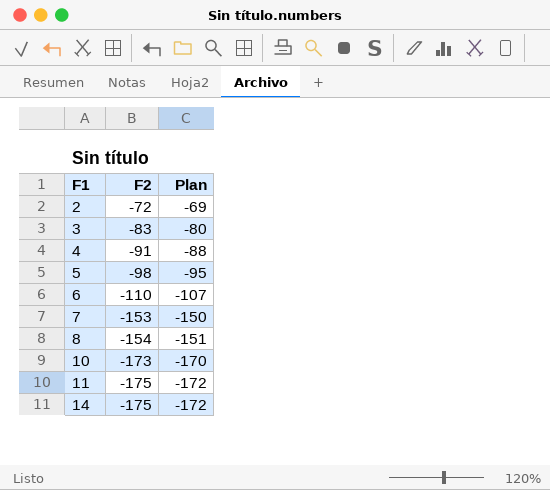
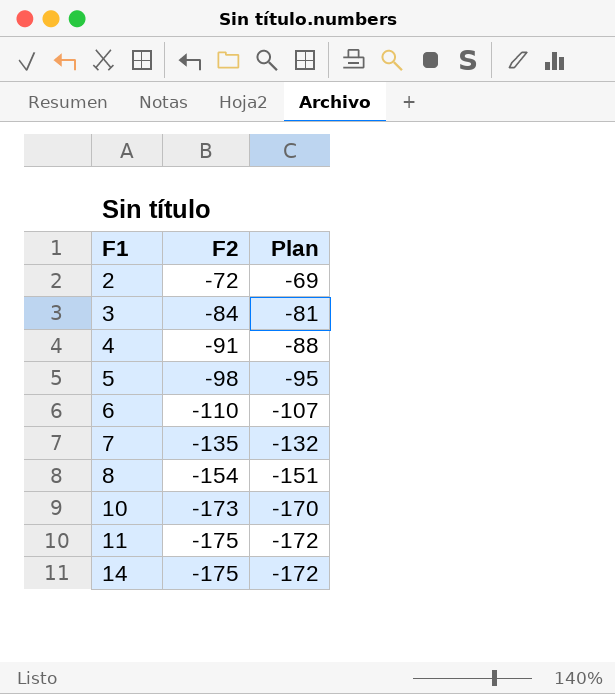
3 | F2: -83 -> -84
3 | Plan: -80 -> -81
7 | F2: -153 -> -135
7 | Plan: -150 -> -132

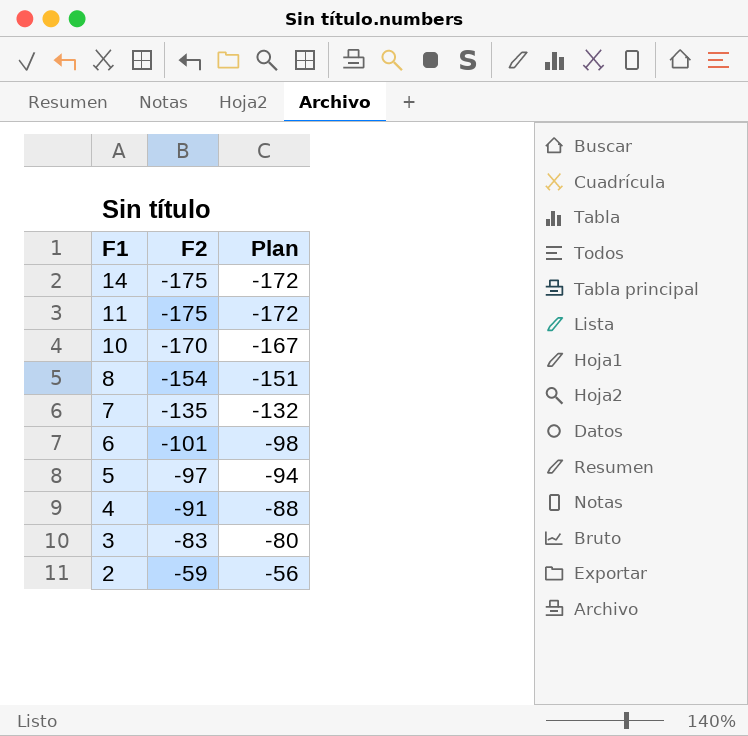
row order: F1 ascending -> F1 descending
10 | F2: -173 -> -170
10 | Plan: -170 -> -167
6 | F2: -110 -> -101
6 | Plan: -107 -> -98
5 | F2: -98 -> -97
5 | Plan: -95 -> -94
3 | F2: -84 -> -83
3 | Plan: -81 -> -80
2 | F2: -72 -> -59
2 | Plan: -69 -> -56

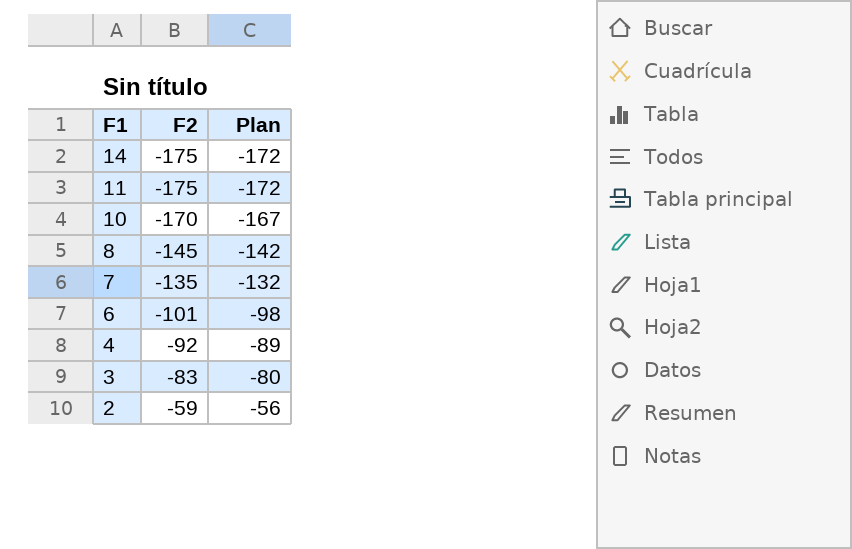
row 5: -97 | -94 -> none
8 | F2: -154 -> -145
8 | Plan: -151 -> -142
4 | F2: -91 -> -92
4 | Plan: -88 -> -89

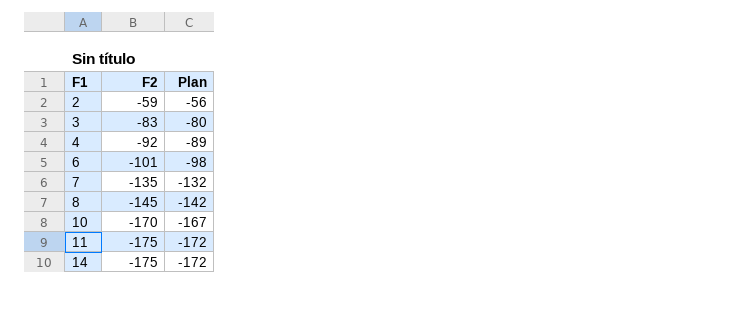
row order: F1 descending -> F1 ascending

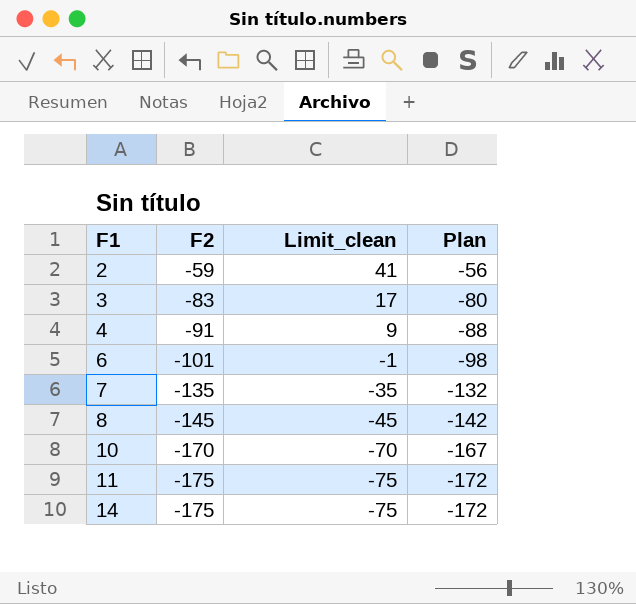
column Limit_clean | formula: none -> [F2] + 100
4 | F2: -92 -> -91
4 | Plan: -89 -> -88

